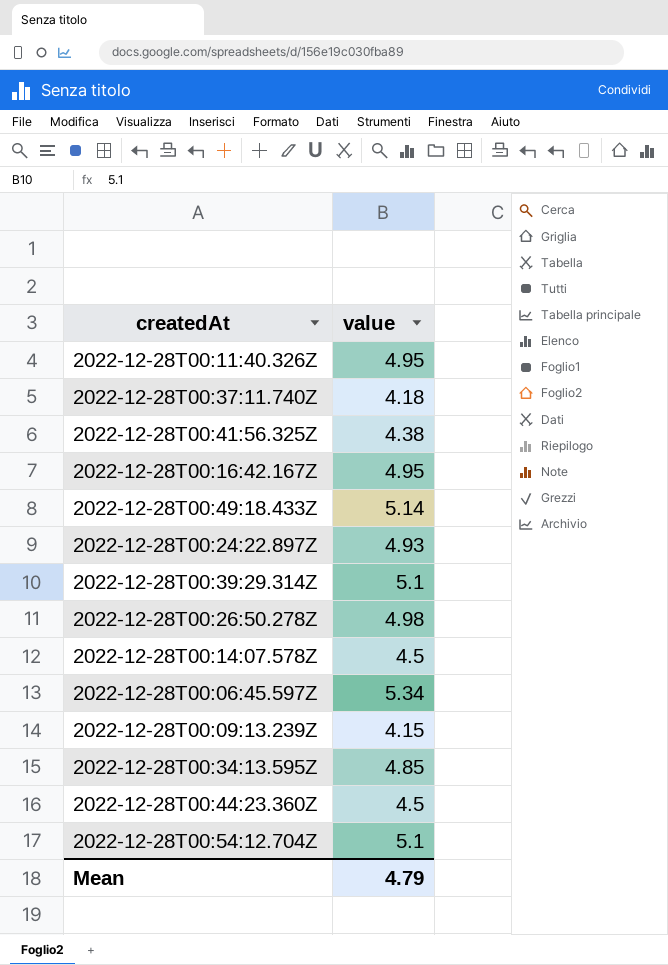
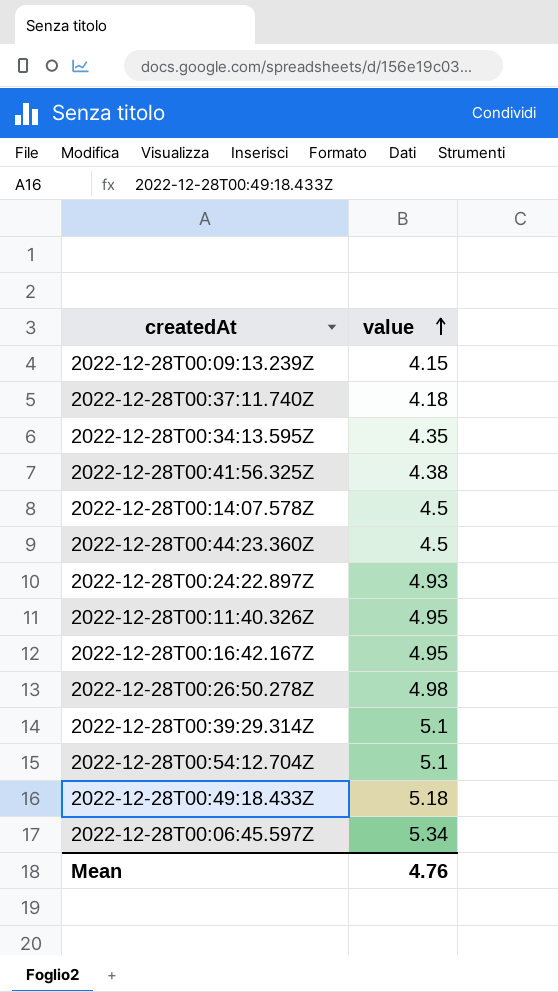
row order: none -> value ascending
2022-12-28T00:34:13.595Z | value: 4.85 -> 4.35
2022-12-28T00:49:18.433Z | value: 5.14 -> 5.18
Mean | value: 4.79 -> 4.76

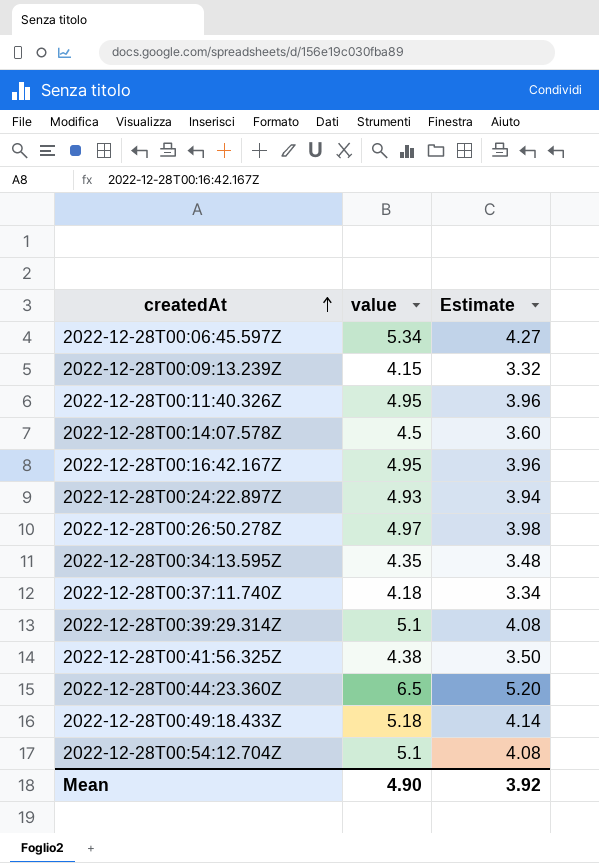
row order: value ascending -> createdAt ascending
column Estimate | formula: none -> [value] * 0.8
2022-12-28T00:26:50.278Z | value: 4.98 -> 4.97
2022-12-28T00:44:23.360Z | value: 4.5 -> 6.5
Mean | value: 4.76 -> 4.90

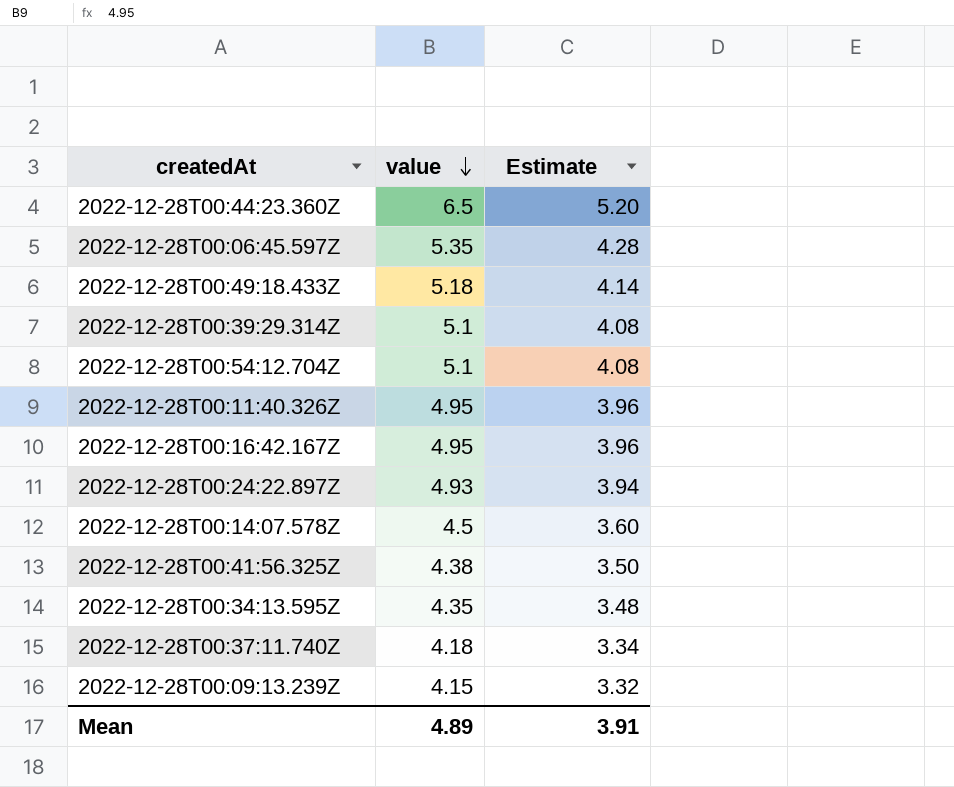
row order: createdAt ascending -> value descending
row 2022-12-28T00:26:50.278Z: 4.97 | 3.98 -> none
2022-12-28T00:06:45.597Z | value: 5.34 -> 5.35
2022-12-28T00:06:45.597Z | Estimate: 4.27 -> 4.28
Mean | value: 4.90 -> 4.89
Mean | Estimate: 3.92 -> 3.91

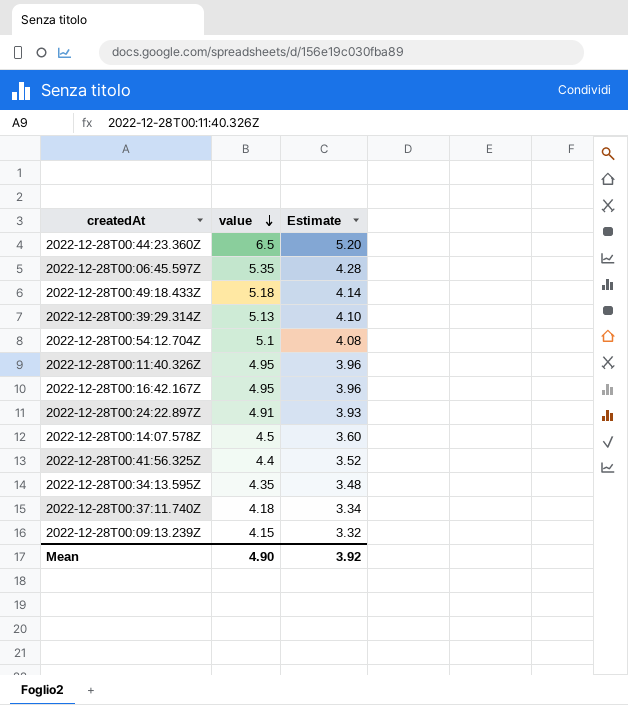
2022-12-28T00:39:29.314Z | value: 5.1 -> 5.13
2022-12-28T00:39:29.314Z | Estimate: 4.08 -> 4.10
2022-12-28T00:24:22.897Z | value: 4.93 -> 4.91
2022-12-28T00:24:22.897Z | Estimate: 3.94 -> 3.93
2022-12-28T00:41:56.325Z | value: 4.38 -> 4.4
2022-12-28T00:41:56.325Z | Estimate: 3.50 -> 3.52
Mean | value: 4.89 -> 4.90
Mean | Estimate: 3.91 -> 3.92

